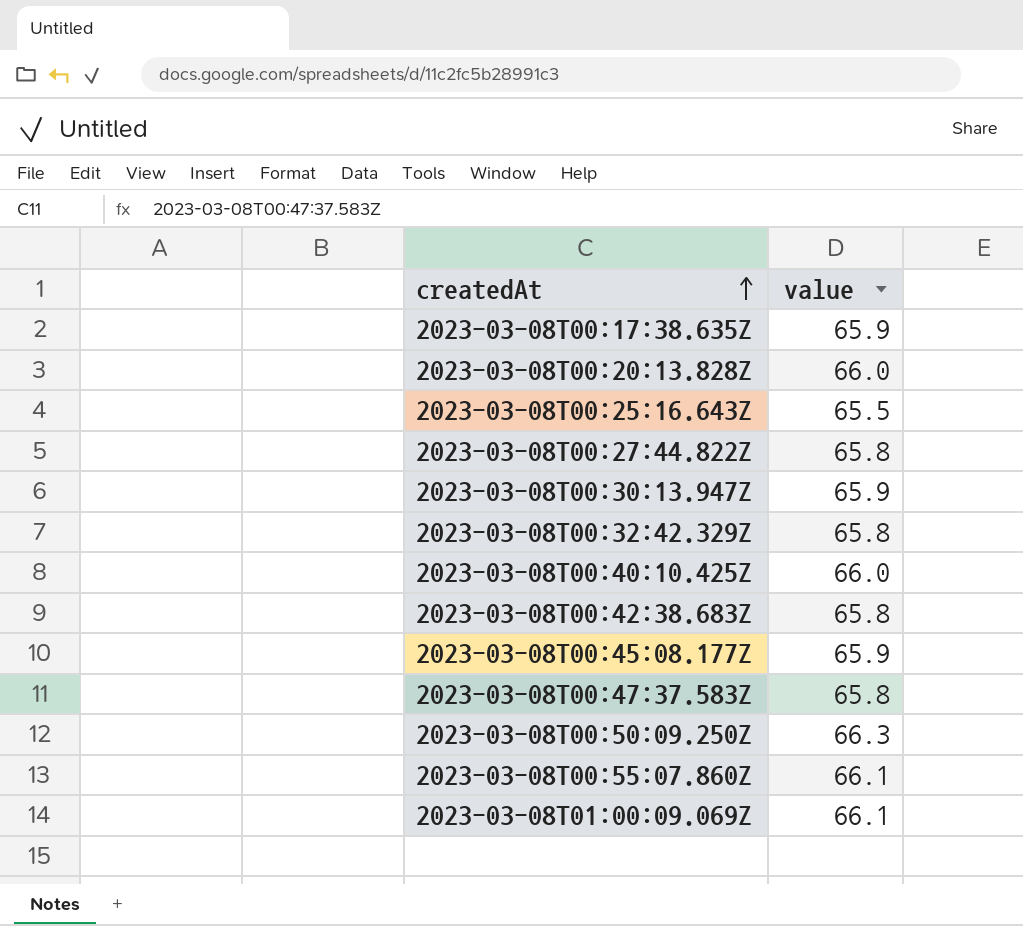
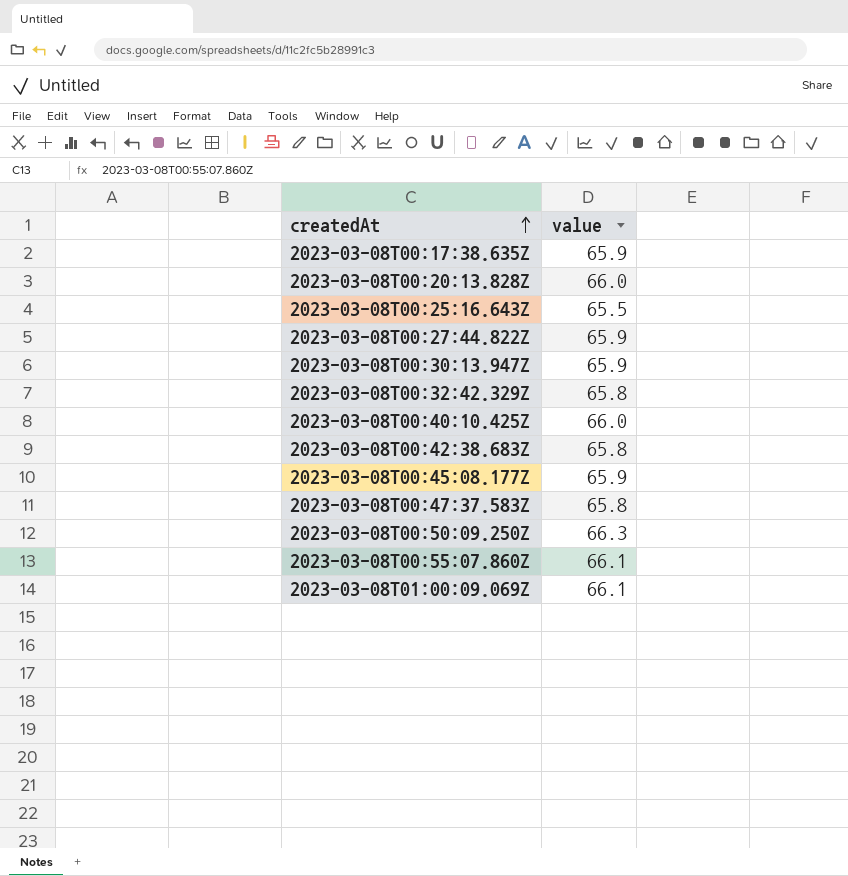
2023-03-08T00:27:44.822Z | value: 65.8 -> 65.9

